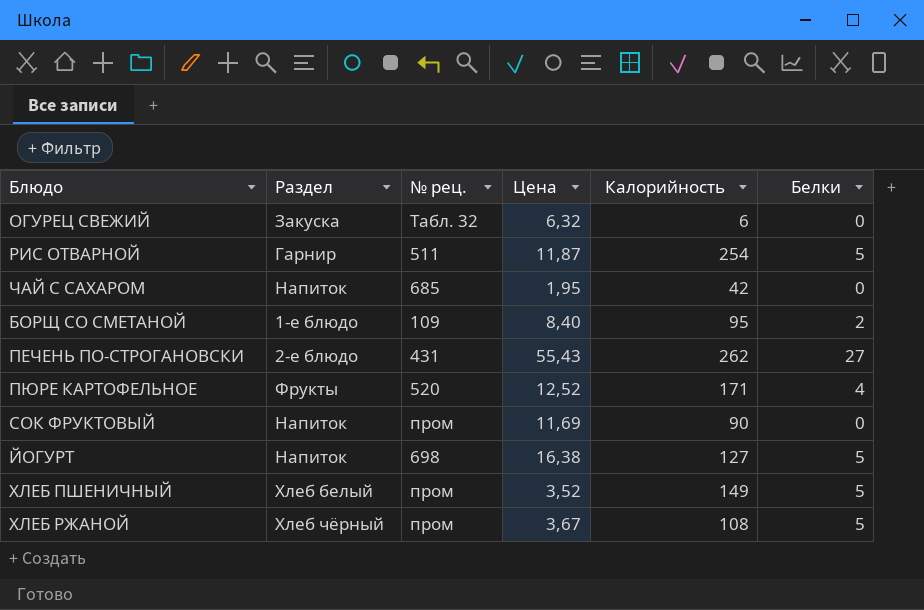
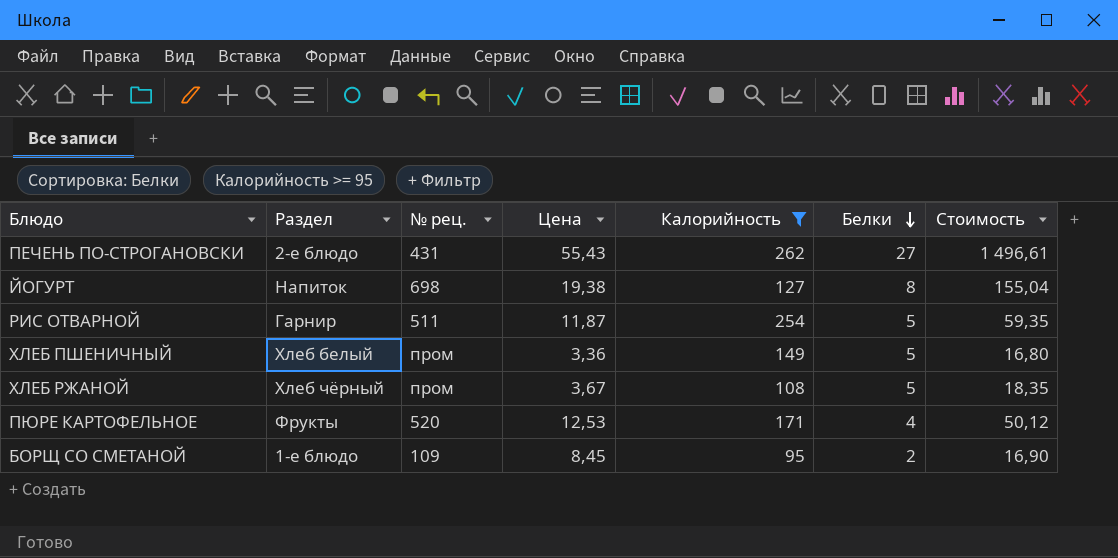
filter: none -> Калорийность >= 95
row order: none -> Белки descending
column Стоимость | formula: none -> [Цена] * [Белки]
ЙОГУРТ | Цена: 16,38 -> 19,38
ЙОГУРТ | Белки: 5 -> 8
ХЛЕБ ПШЕНИЧНЫЙ | Цена: 3,52 -> 3,36
ПЮРЕ КАРТОФЕЛЬНОЕ | Цена: 12,52 -> 12,53
БОРЩ СО СМЕТАНОЙ | Цена: 8,40 -> 8,45

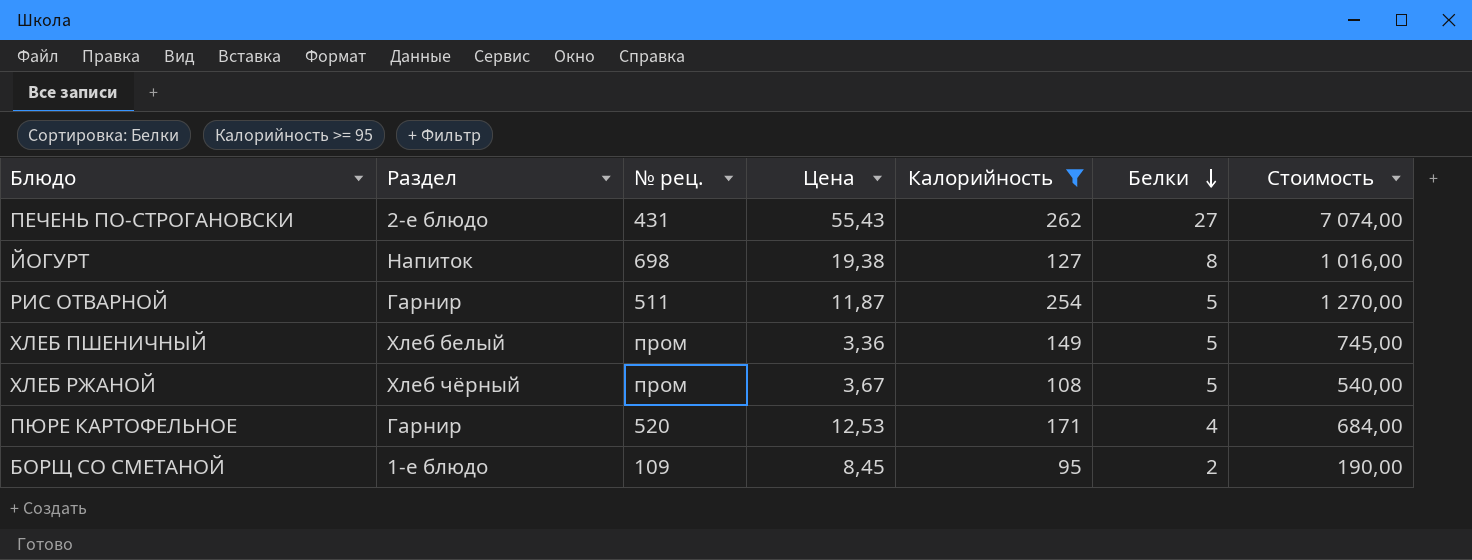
column Стоимость | formula: [Цена] * [Белки] -> [Калорийность] * [Белки]
ПЮРЕ КАРТОФЕЛЬНОЕ | Раздел: Фрукты -> Гарнир

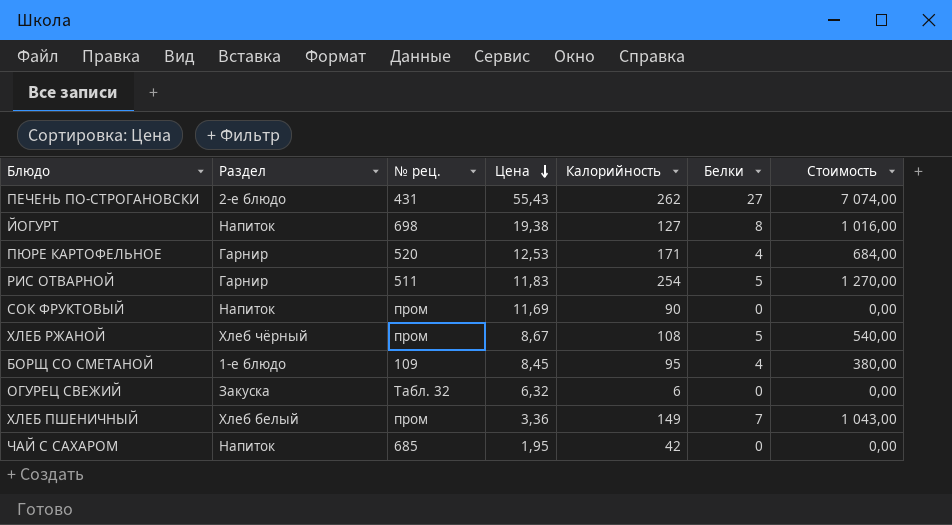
filter: Калорийность >= 95 -> none
row order: Белки descending -> Цена descending
РИС ОТВАРНОЙ | Цена: 11,87 -> 11,83
ХЛЕБ РЖАНОЙ | Цена: 3,67 -> 8,67
БОРЩ СО СМЕТАНОЙ | Белки: 2 -> 4
БОРЩ СО СМЕТАНОЙ | Стоимость: 190,00 -> 380,00
ХЛЕБ ПШЕНИЧНЫЙ | Белки: 5 -> 7
ХЛЕБ ПШЕНИЧНЫЙ | Стоимость: 745,00 -> 1 043,00

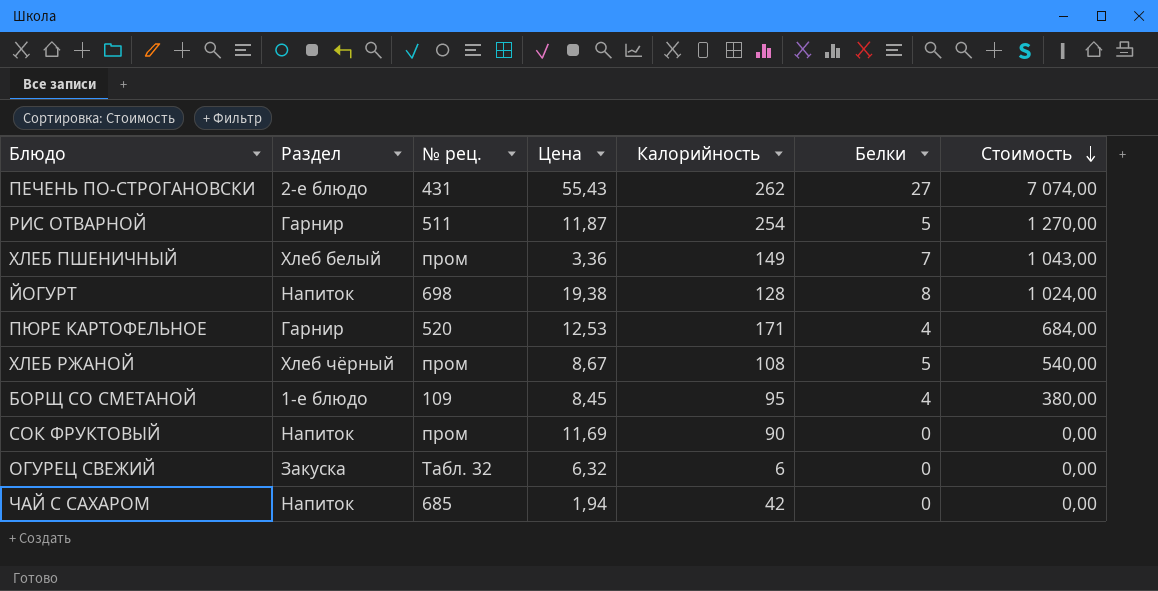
row order: Цена descending -> Стоимость descending
РИС ОТВАРНОЙ | Цена: 11,83 -> 11,87
ЙОГУРТ | Калорийность: 127 -> 128
ЙОГУРТ | Стоимость: 1 016,00 -> 1 024,00
ЧАЙ С САХАРОМ | Цена: 1,95 -> 1,94

